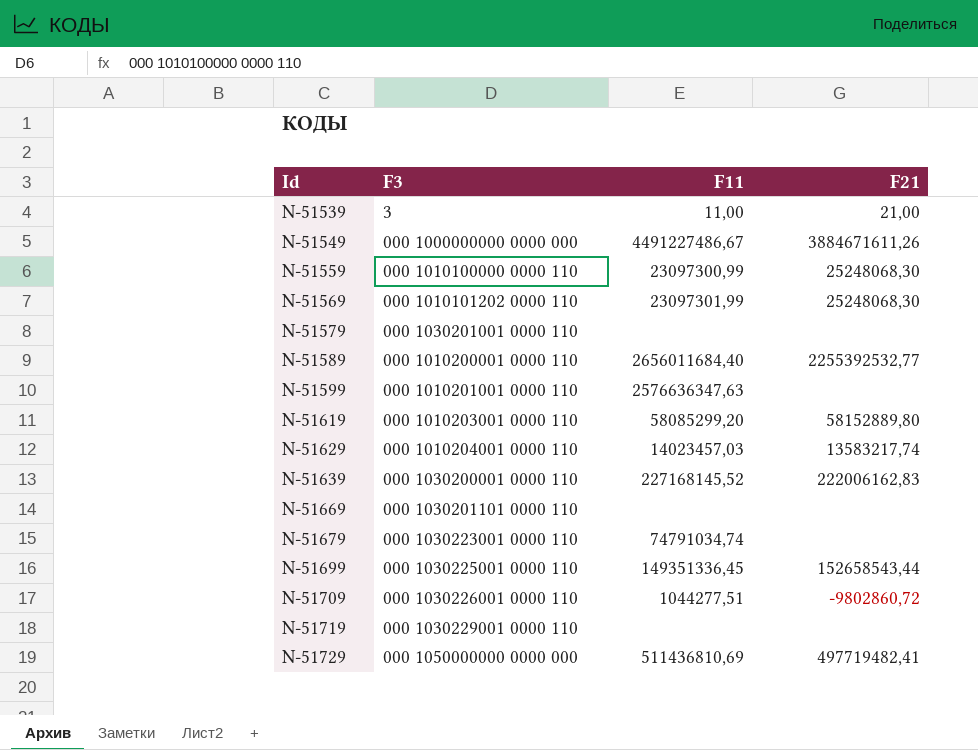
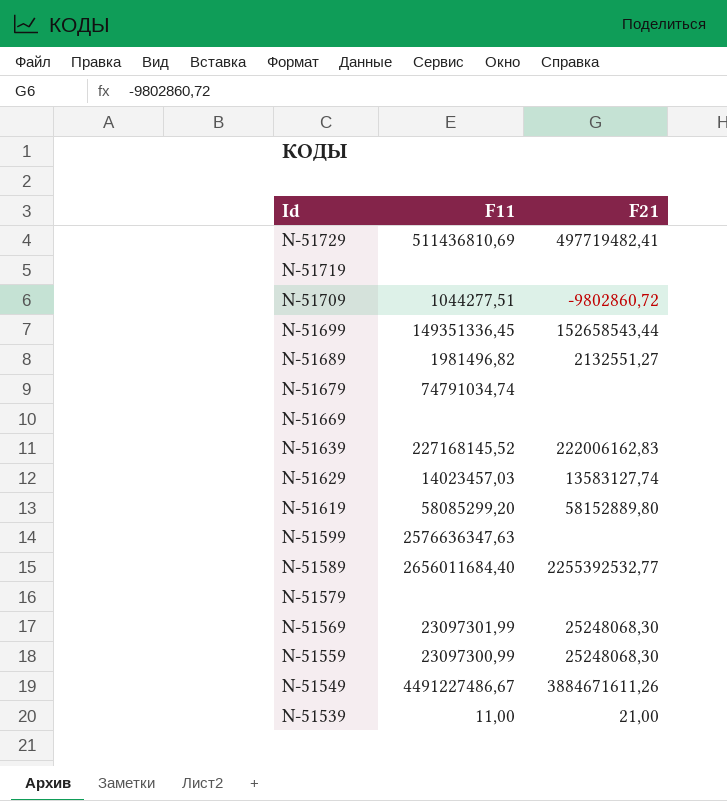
row order: Id ascending -> Id descending
column F3 | position: 2 -> none
row N-51689: none -> 1981496,82 | 2132551,27
N-51629 | F21: 13583217,74 -> 13583127,74

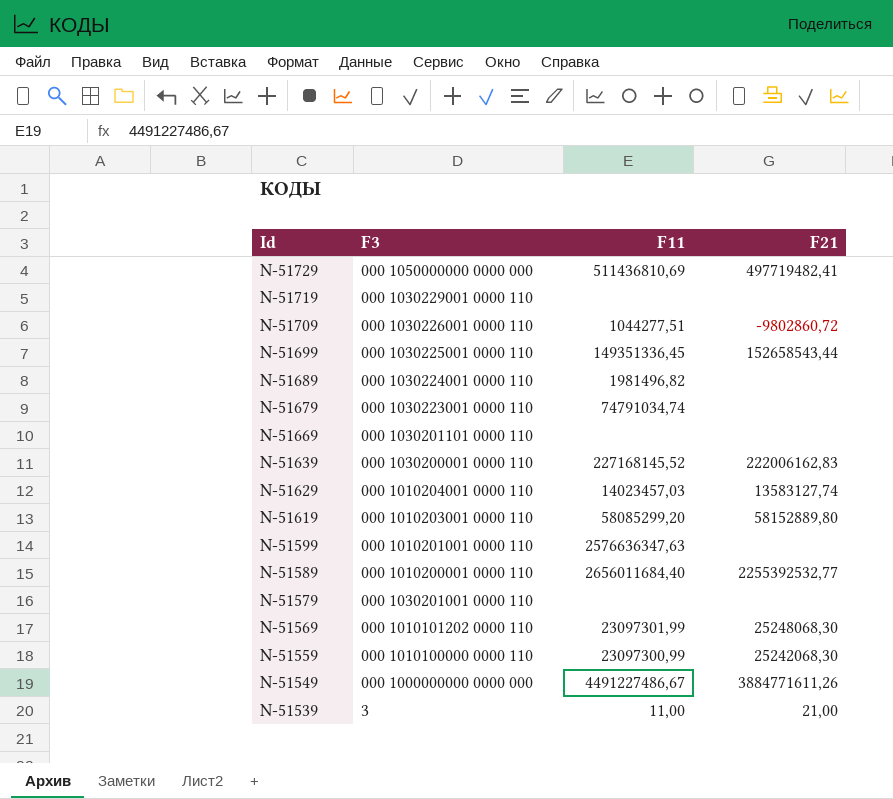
column F3 | position: none -> 2
N-51689 | F21: 2132551,27 -> none
N-51559 | F21: 25248068,30 -> 25242068,30
N-51549 | F21: 3884671611,26 -> 3884771611,26

